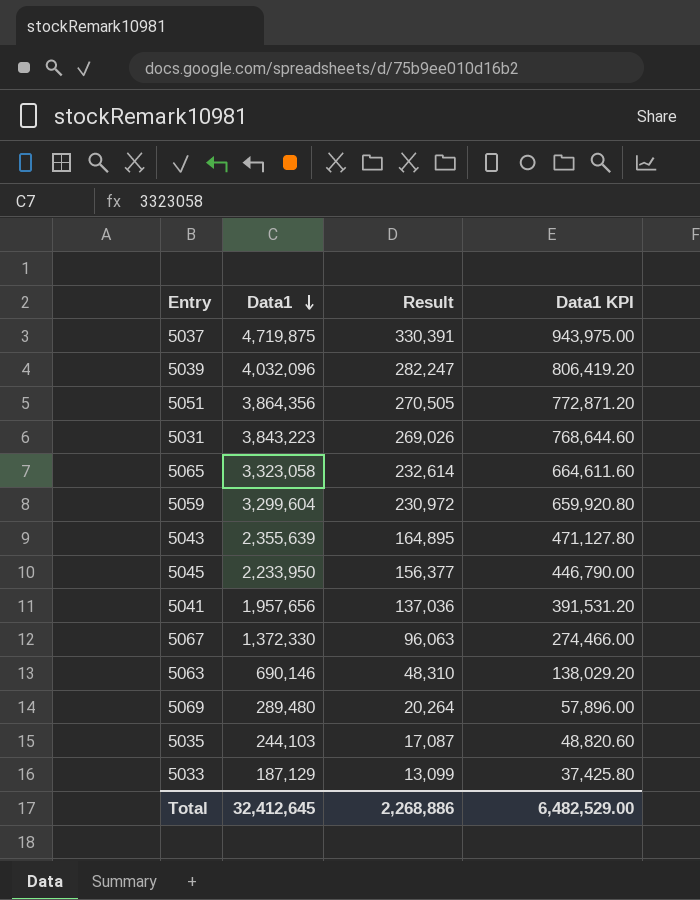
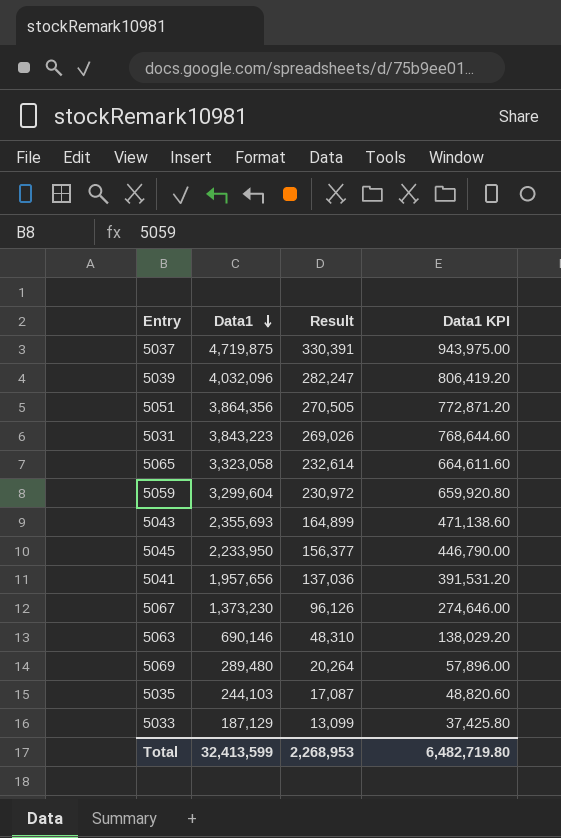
5043 | Data1: 2,355,639 -> 2,355,693
5043 | Result: 164,895 -> 164,899
5043 | Data1 KPI: 471,127.80 -> 471,138.60
5067 | Data1: 1,372,330 -> 1,373,230
5067 | Result: 96,063 -> 96,126
5067 | Data1 KPI: 274,466.00 -> 274,646.00
Total | Data1: 32,412,645 -> 32,413,599
Total | Result: 2,268,886 -> 2,268,953
Total | Data1 KPI: 6,482,529.00 -> 6,482,719.80

